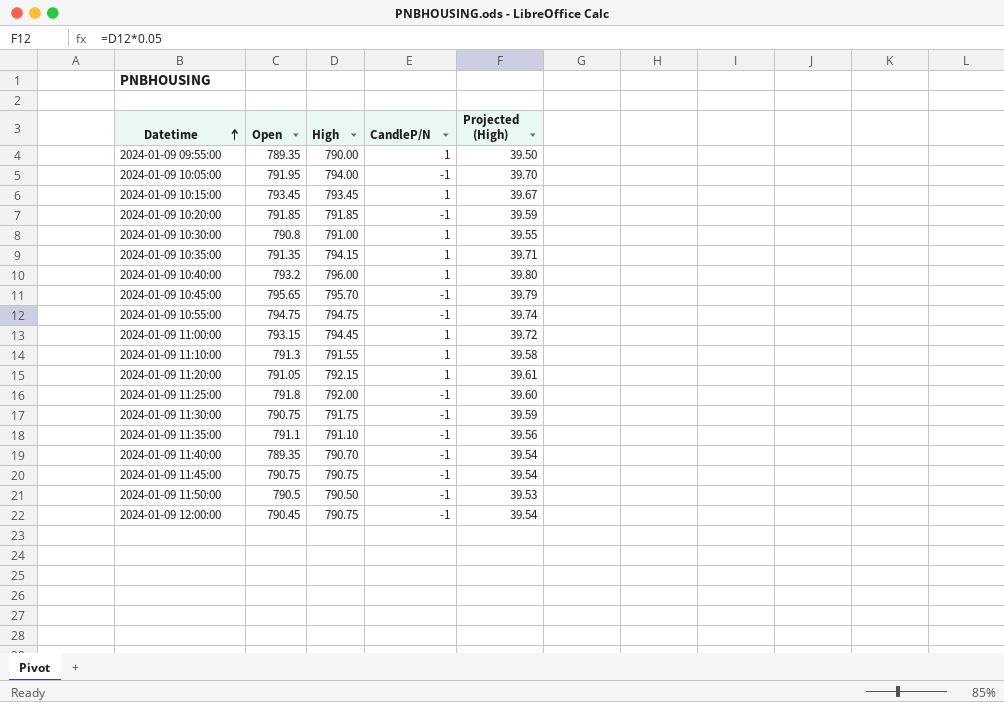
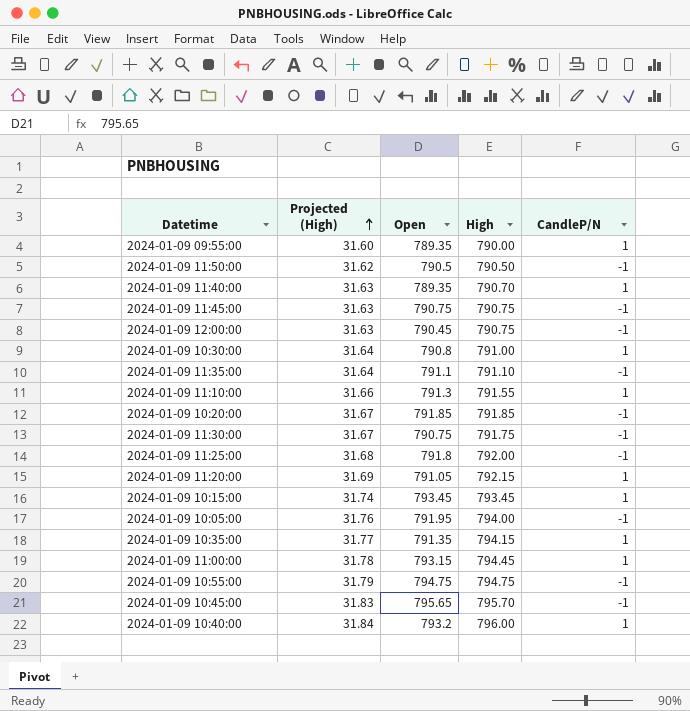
row order: Datetime ascending -> Projected (High) ascending
column Projected (High) | formula: [High] * 0.05 -> [High] * 0.04
column Projected (High) | position: 5 -> 2
2024-01-09 11:40:00 | CandleP/N: -1 -> 1

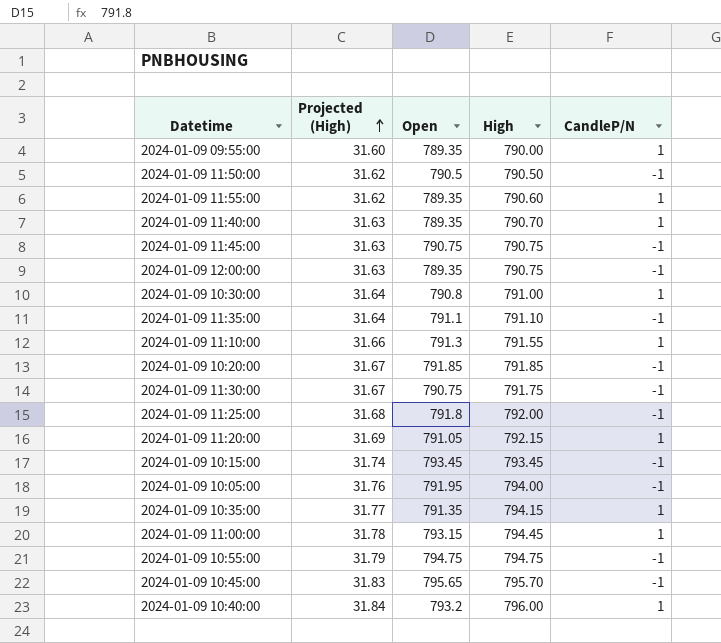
row 2024-01-09 11:55:00: none -> 31.62 | 789.35 | 790.60 | 1
2024-01-09 12:00:00 | Open: 790.45 -> 789.35
2024-01-09 10:15:00 | CandleP/N: 1 -> -1

